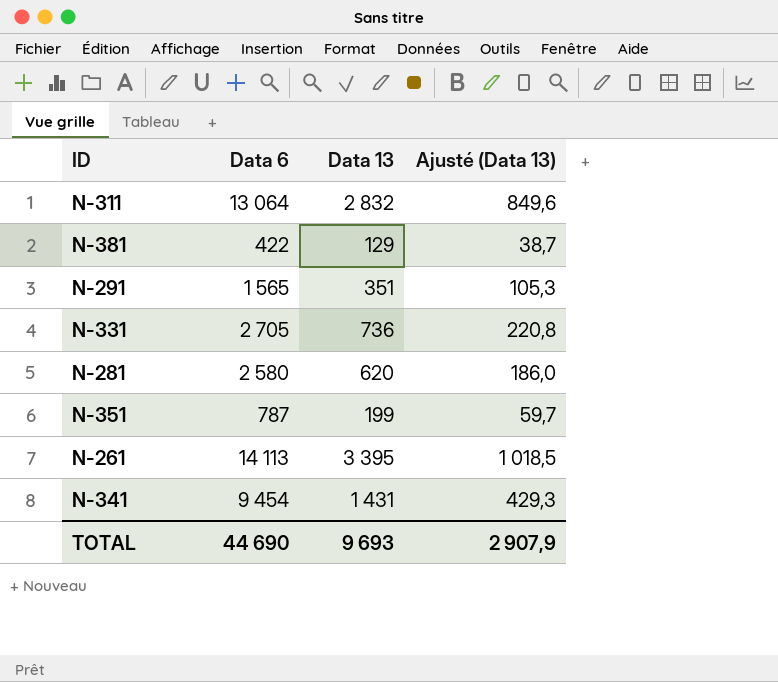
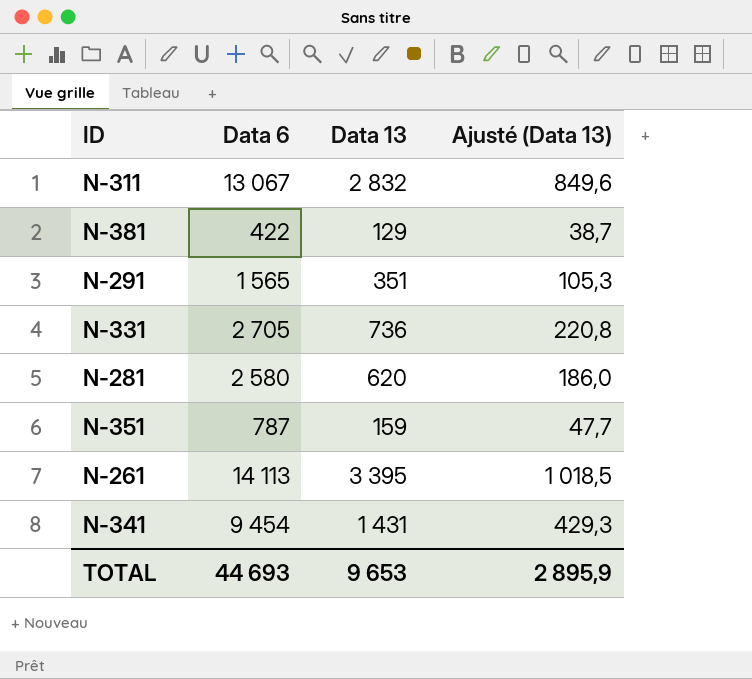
N-311 | Data 6: 13 064 -> 13 067
N-351 | Data 13: 199 -> 159
N-351 | Ajusté (Data 13): 59,7 -> 47,7
TOTAL | Data 6: 44 690 -> 44 693
TOTAL | Data 13: 9 693 -> 9 653
TOTAL | Ajusté (Data 13): 2 907,9 -> 2 895,9

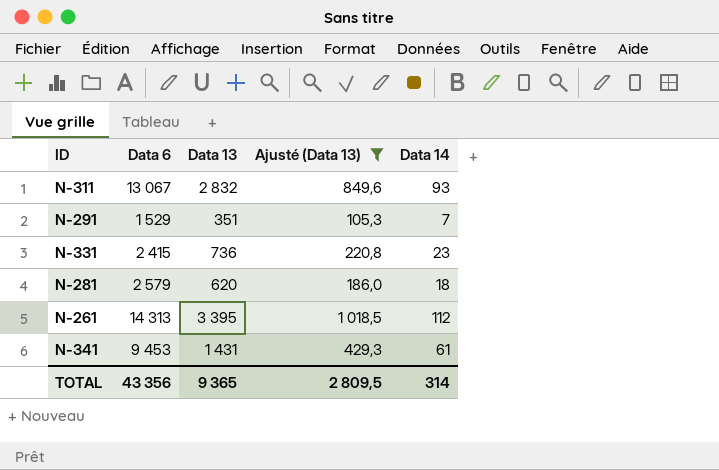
filter: none -> Ajusté (Data 13) >= 105,3
column Data 14 | position: none -> 5
N-291 | Data 6: 1 565 -> 1 529
N-331 | Data 6: 2 705 -> 2 415
N-281 | Data 6: 2 580 -> 2 579
N-261 | Data 6: 14 113 -> 14 313
N-341 | Data 6: 9 454 -> 9 453
TOTAL | Data 6: 44 693 -> 43 356
TOTAL | Data 13: 9 653 -> 9 365
TOTAL | Ajusté (Data 13): 2 895,9 -> 2 809,5

